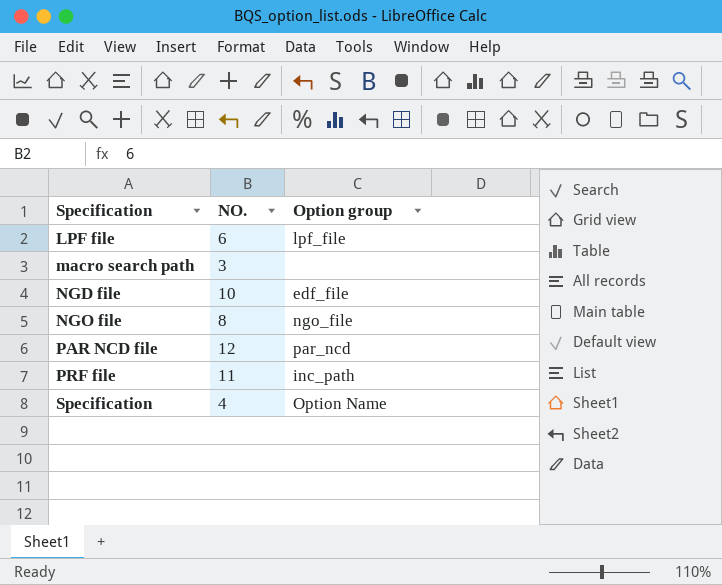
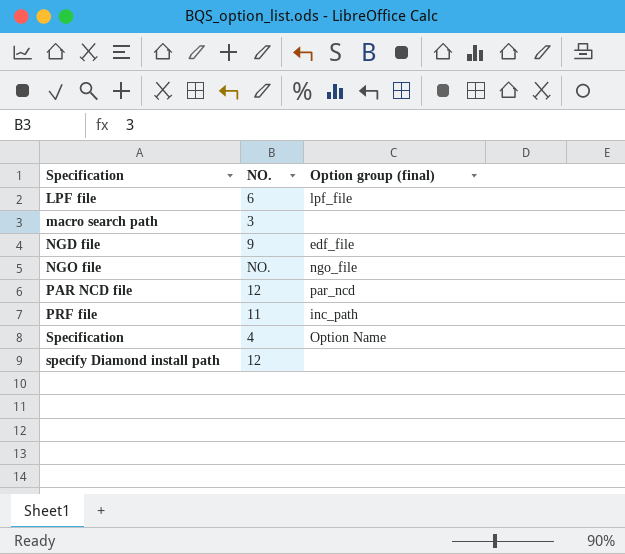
column name: Option group -> Option group (final)
NGD file | NO.: 10 -> 9
NGO file | NO.: 8 -> NO.
row specify Diamond install path: none -> 12 | none

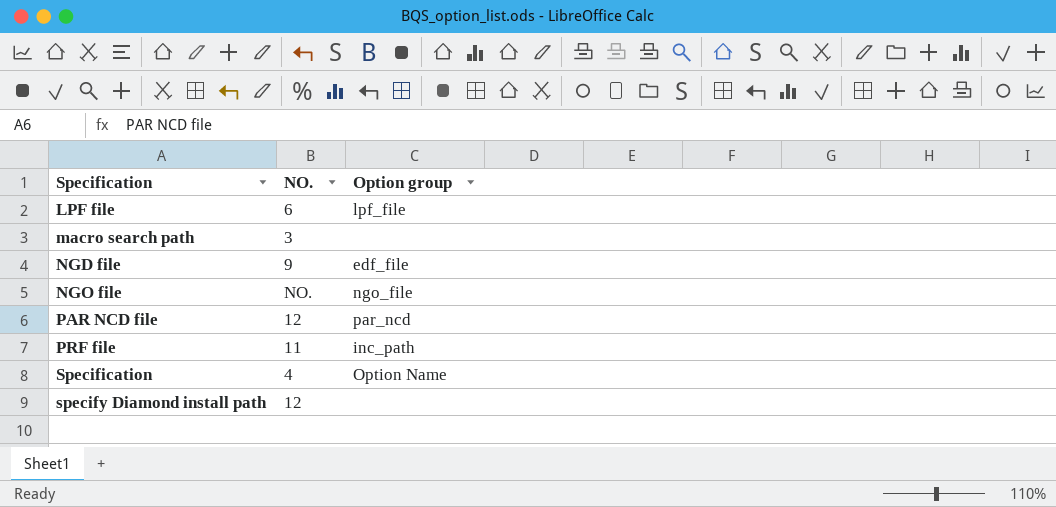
column name: Option group (final) -> Option group

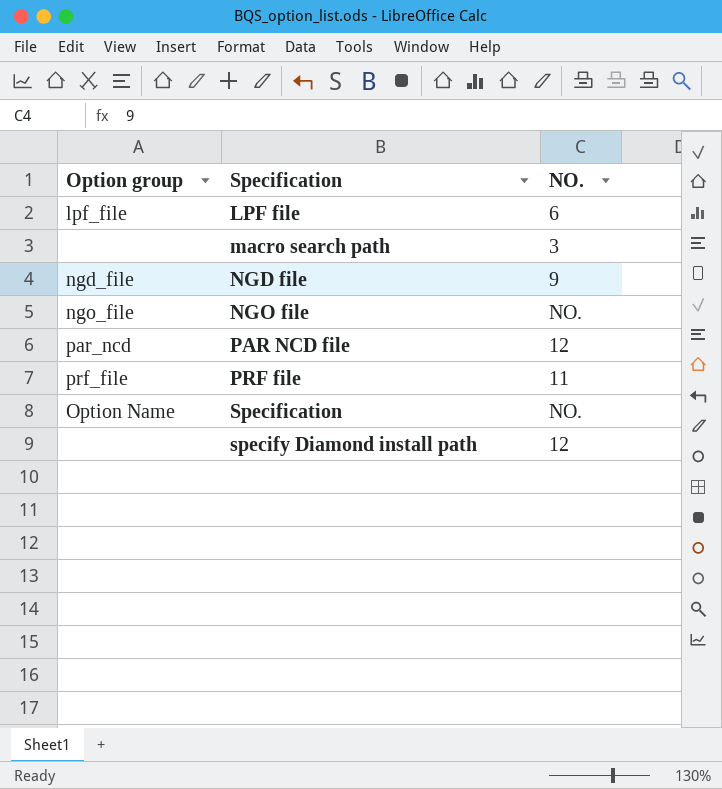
column Option group | position: 3 -> 1
NGD file | Option group: edf_file -> ngd_file
PRF file | Option group: inc_path -> prf_file
Specification | NO.: 4 -> NO.

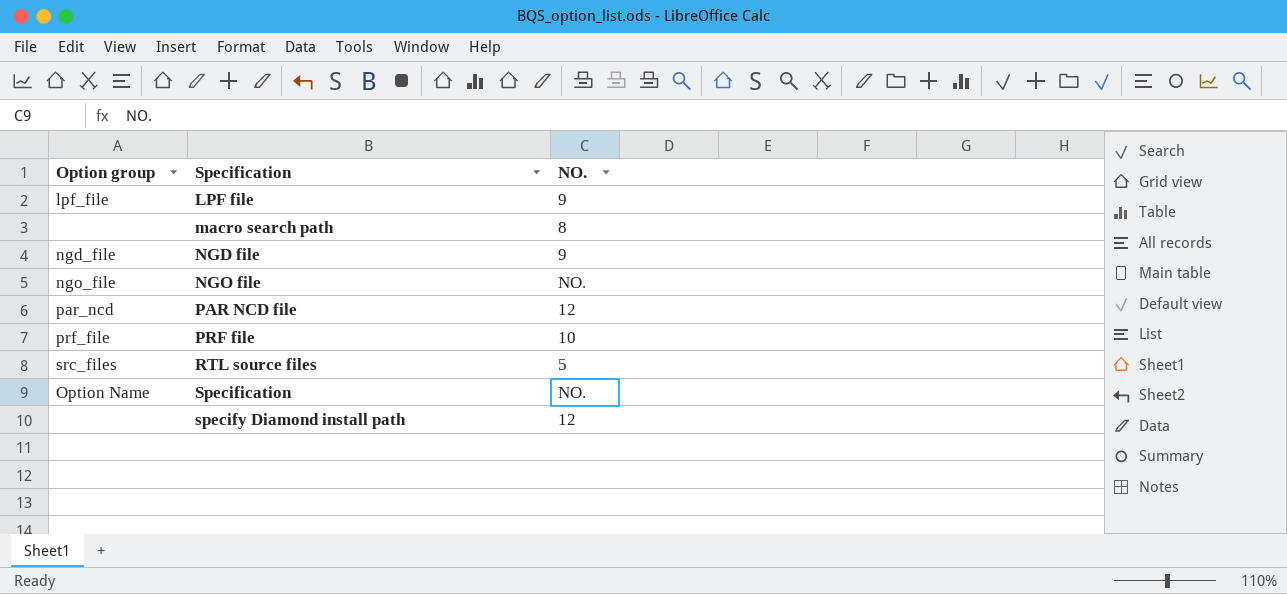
LPF file | NO.: 6 -> 9
macro search path | NO.: 3 -> 8
PRF file | NO.: 11 -> 10
row RTL source files: none -> src_files | 5

